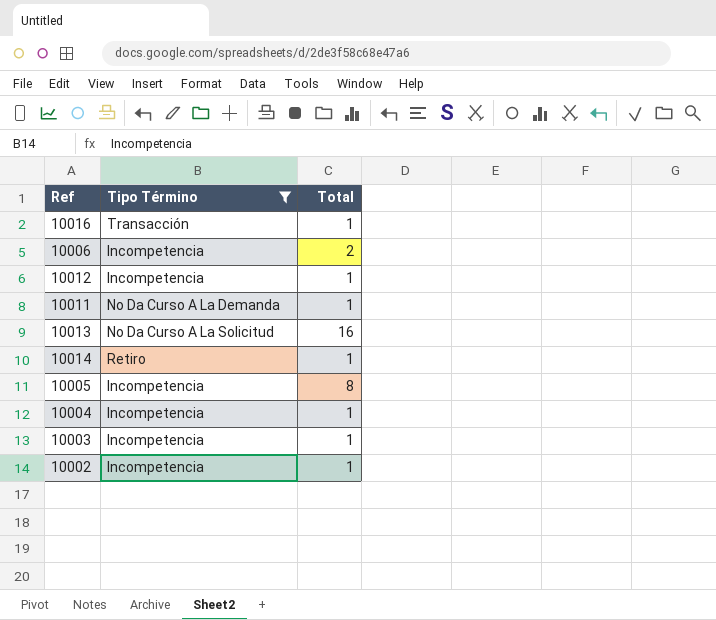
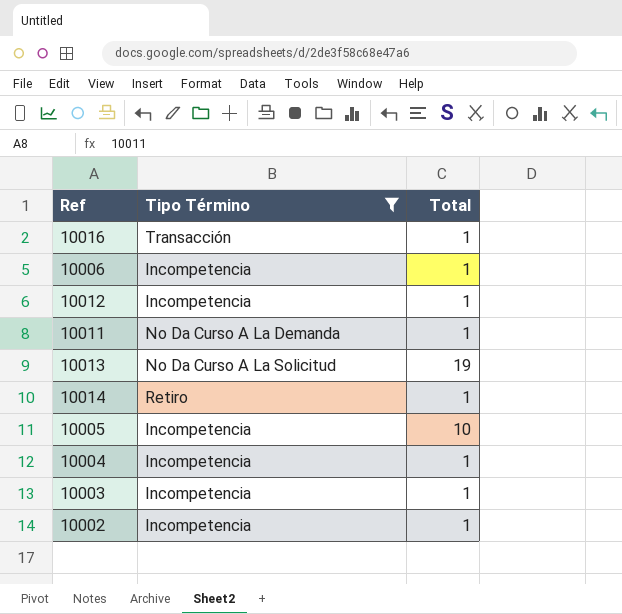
10006 | Total: 2 -> 1
10013 | Total: 16 -> 19
10005 | Total: 8 -> 10

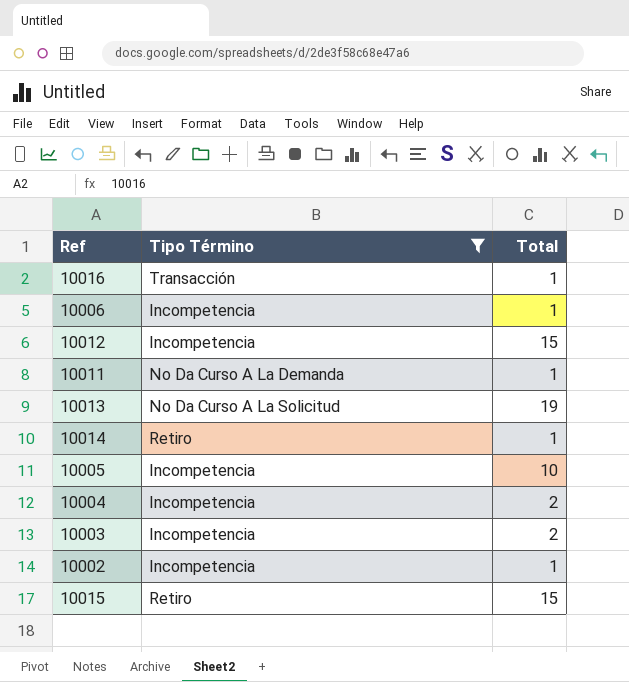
10012 | Total: 1 -> 15
10004 | Total: 1 -> 2
10003 | Total: 1 -> 2
row 10015: none -> Retiro | 15

